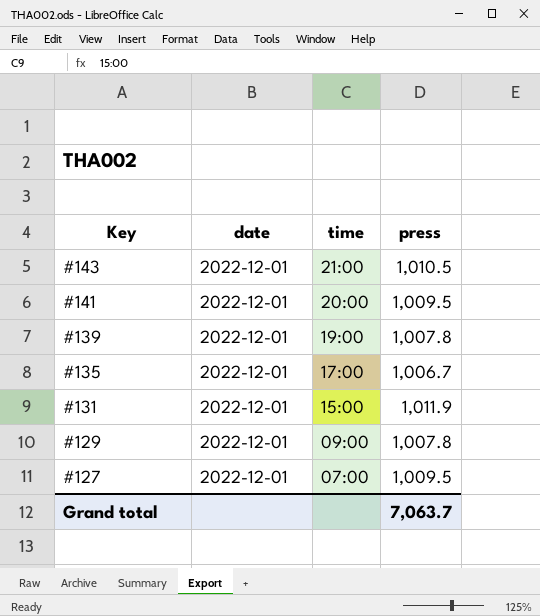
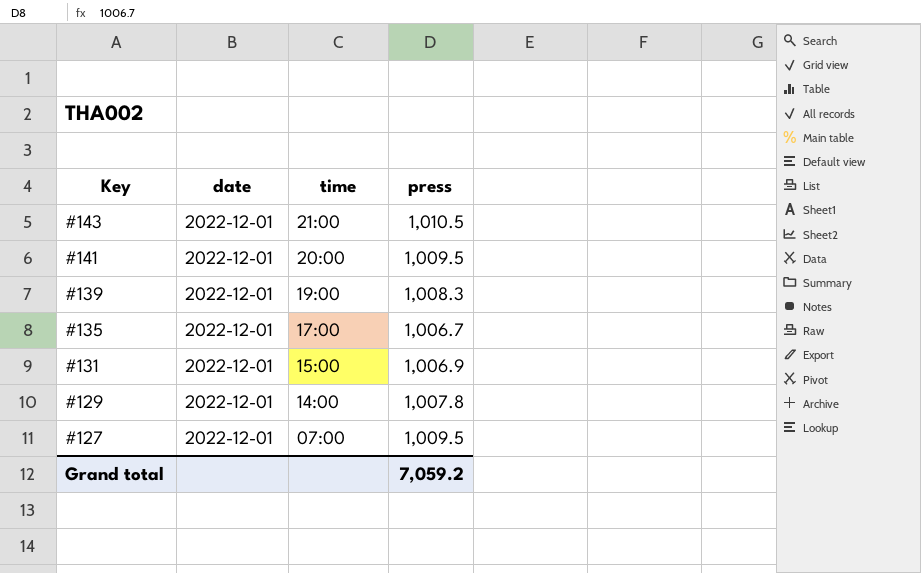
#139 | press: 1,007.8 -> 1,008.3
#131 | press: 1,011.9 -> 1,006.9
#129 | time: 09:00 -> 14:00
Grand total | press: 7,063.7 -> 7,059.2

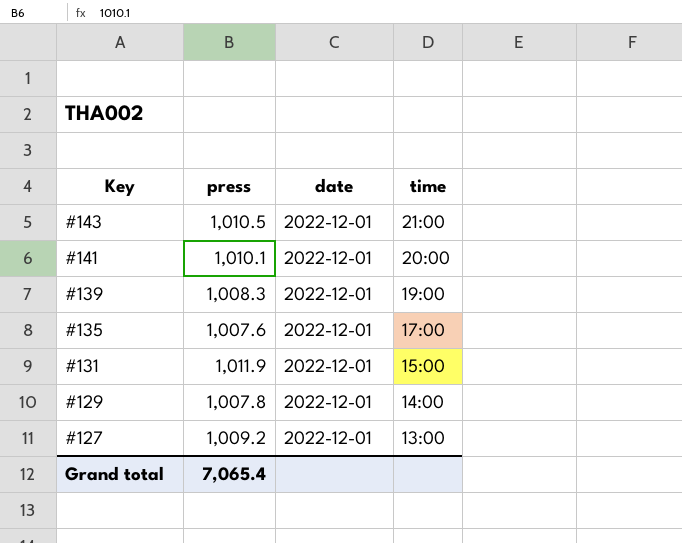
column press | position: 4 -> 2
#141 | press: 1,009.5 -> 1,010.1
#135 | press: 1,006.7 -> 1,007.6
#131 | press: 1,006.9 -> 1,011.9
#127 | press: 1,009.5 -> 1,009.2
#127 | time: 07:00 -> 13:00
Grand total | press: 7,059.2 -> 7,065.4

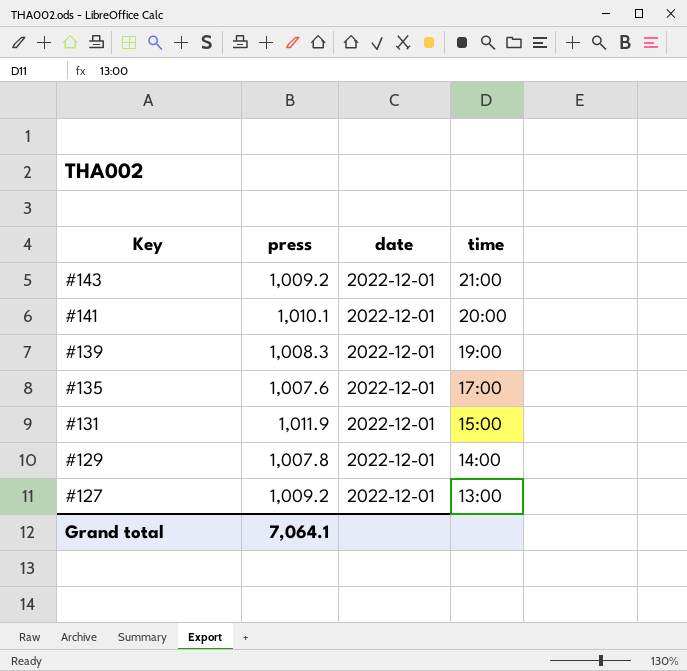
#143 | press: 1,010.5 -> 1,009.2
Grand total | press: 7,065.4 -> 7,064.1

